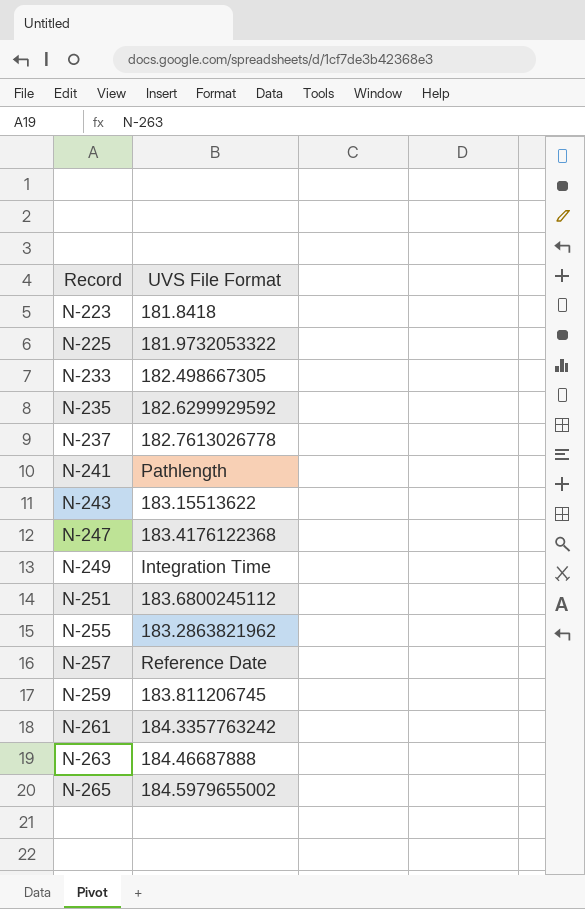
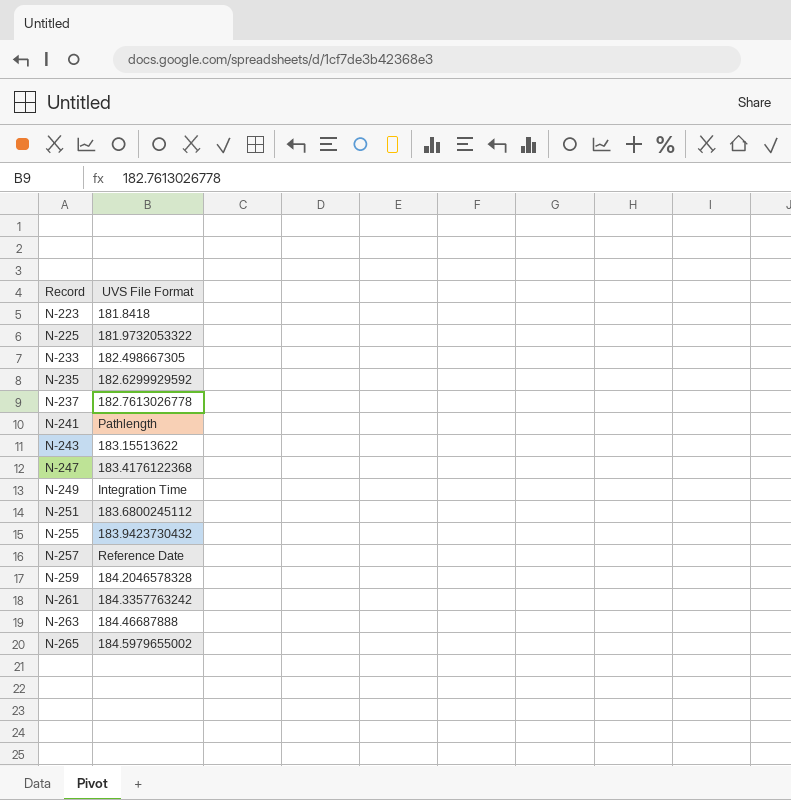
N-255 | UVS File Format: 183.2863821962 -> 183.9423730432
N-259 | UVS File Format: 183.811206745 -> 184.2046578328

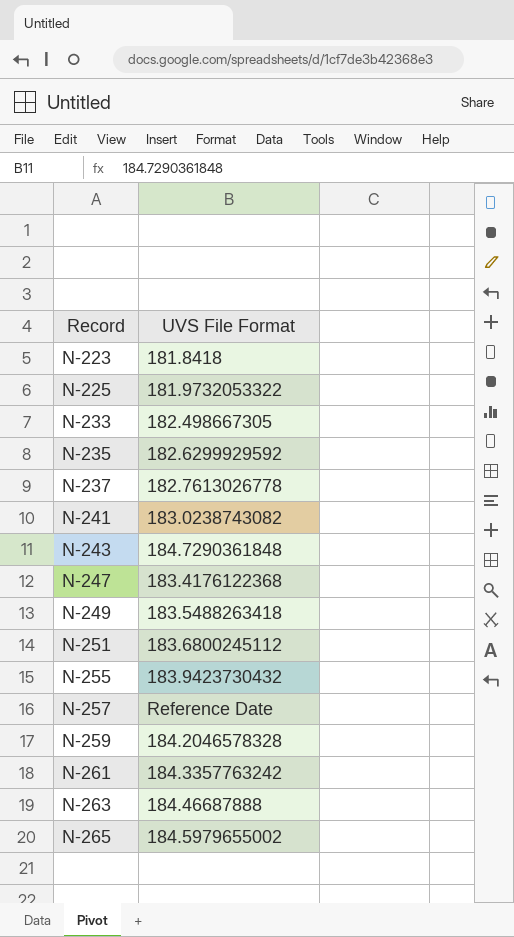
N-241 | UVS File Format: Pathlength -> 183.0238743082
N-243 | UVS File Format: 183.15513622 -> 184.7290361848
N-249 | UVS File Format: Integration Time -> 183.5488263418

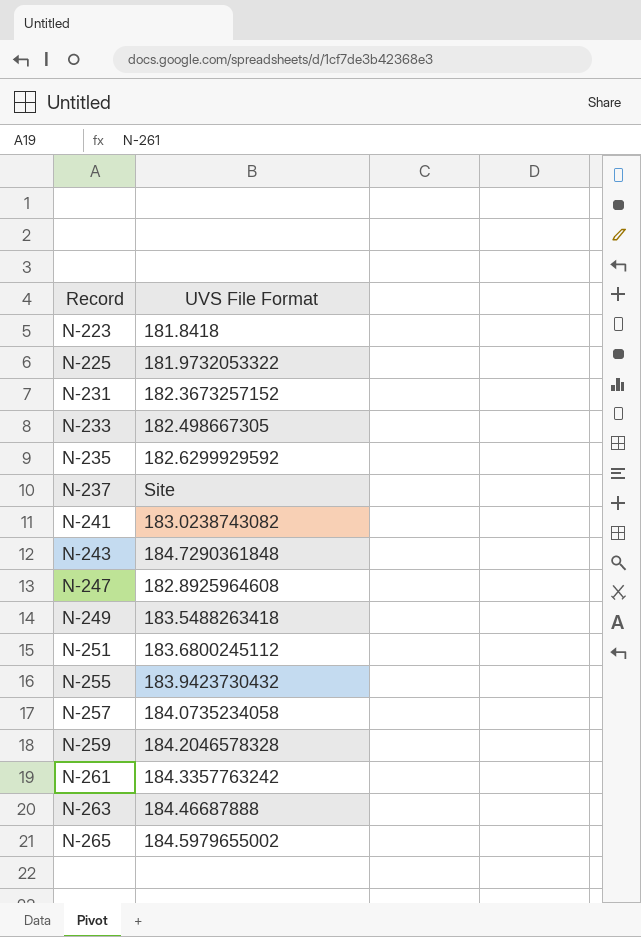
row N-231: none -> 182.3673257152
N-237 | UVS File Format: 182.7613026778 -> Site
N-247 | UVS File Format: 183.4176122368 -> 182.8925964608
N-257 | UVS File Format: Reference Date -> 184.0735234058

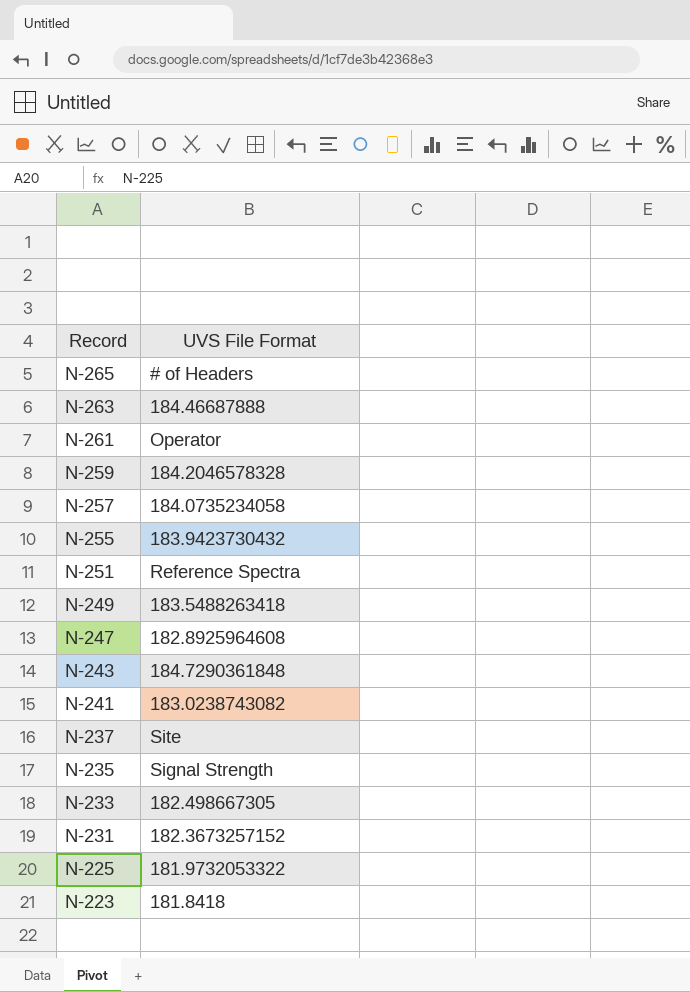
row order: Record ascending -> Record descending
N-265 | UVS File Format: 184.5979655002 -> # of Headers
N-261 | UVS File Format: 184.3357763242 -> Operator
N-251 | UVS File Format: 183.6800245112 -> Reference Spectra
N-235 | UVS File Format: 182.6299929592 -> Signal Strength

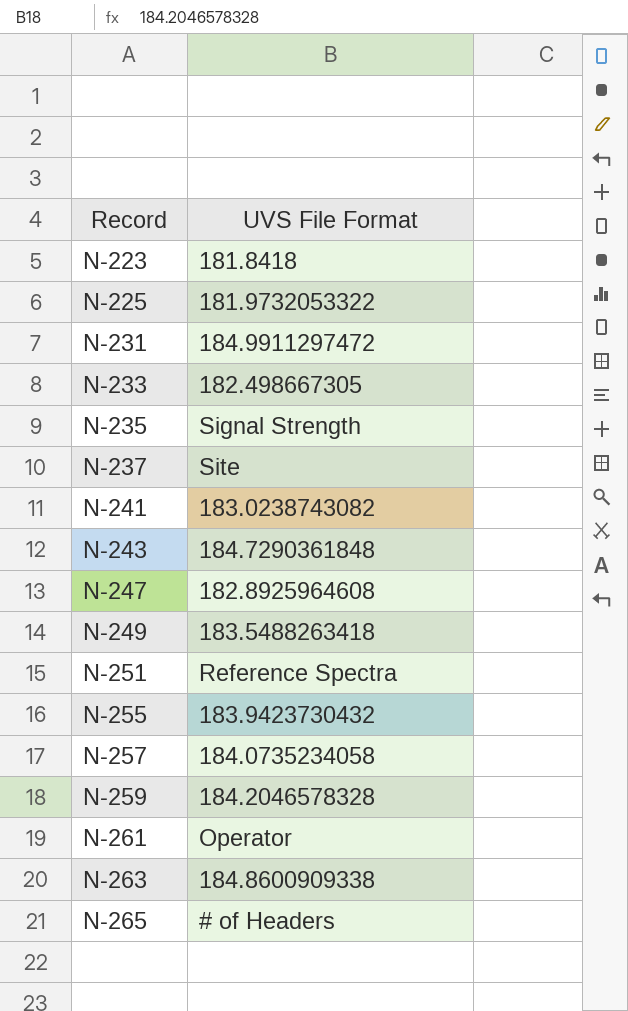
row order: Record descending -> Record ascending
N-231 | UVS File Format: 182.3673257152 -> 184.9911297472
N-263 | UVS File Format: 184.46687888 -> 184.8600909338

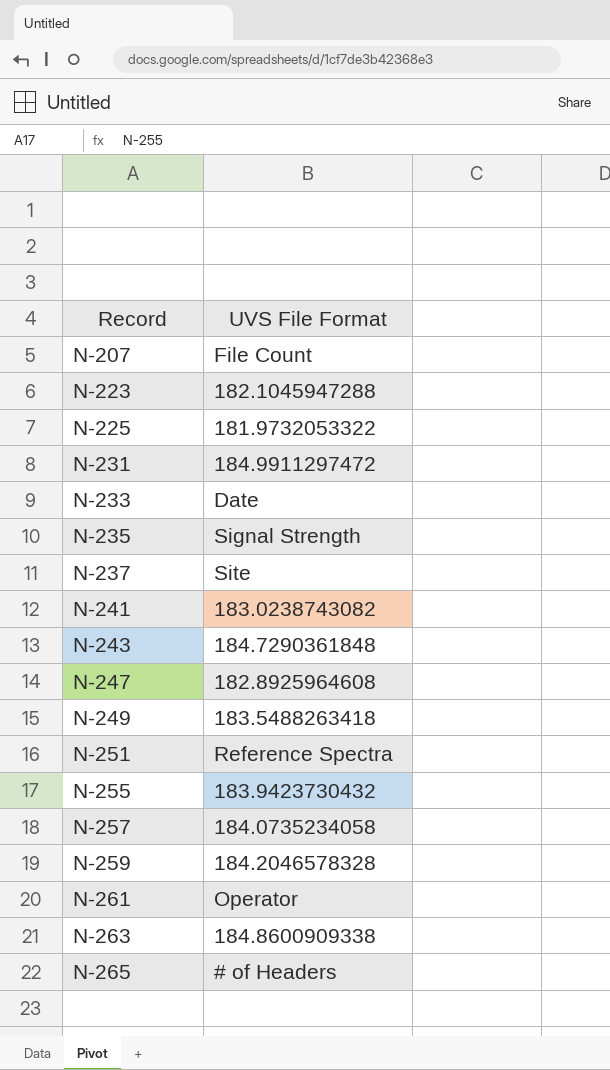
row N-207: none -> File Count
N-223 | UVS File Format: 181.8418 -> 182.1045947288
N-233 | UVS File Format: 182.498667305 -> Date

